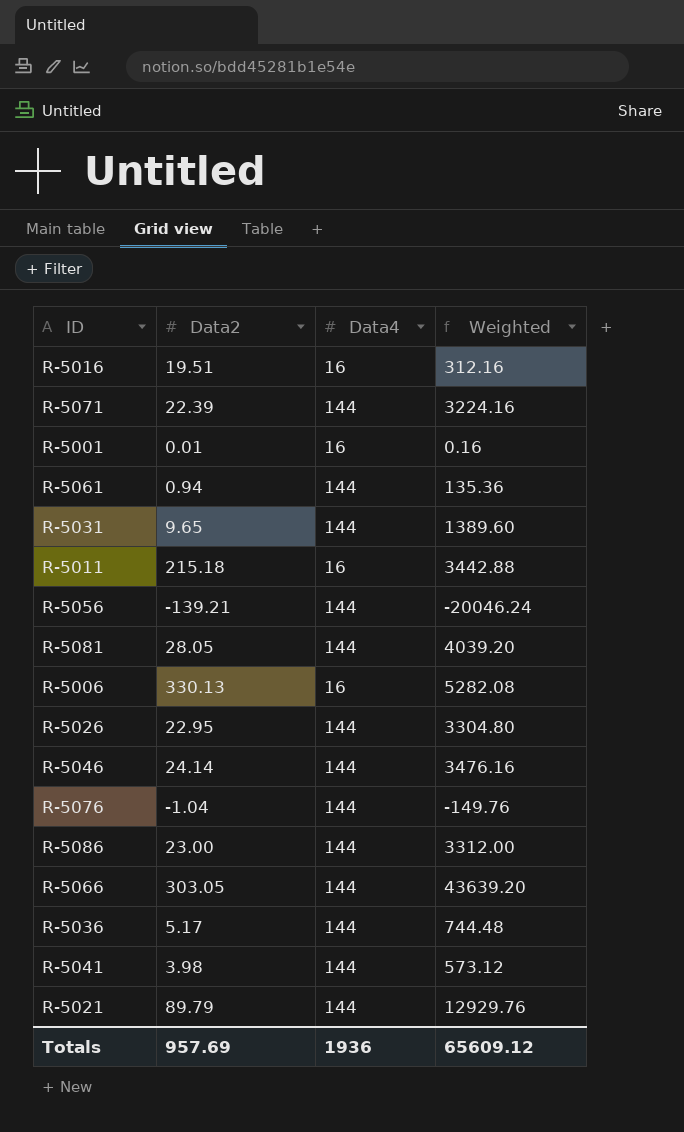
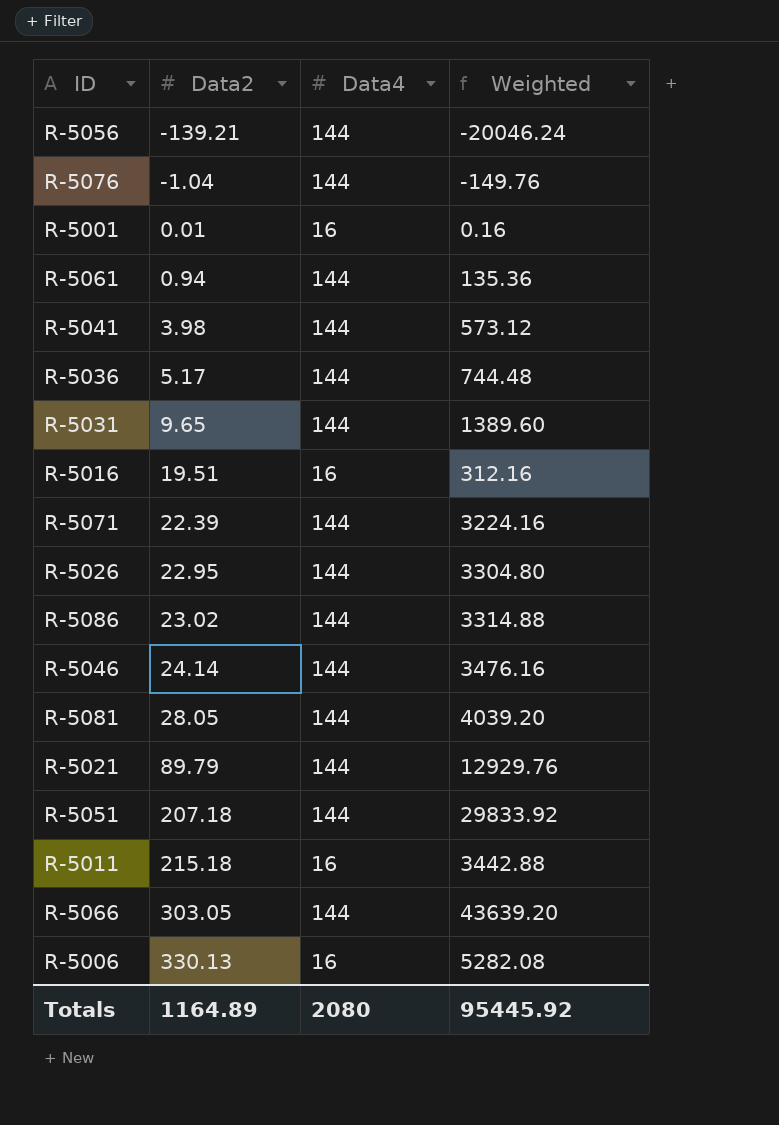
row order: none -> Data2 ascending
R-5086 | Data2: 23.00 -> 23.02
R-5086 | Weighted: 3312.00 -> 3314.88
row R-5051: none -> 207.18 | 144 | 29833.92
Totals | Data2: 957.69 -> 1164.89
Totals | Data4: 1936 -> 2080
Totals | Weighted: 65609.12 -> 95445.92

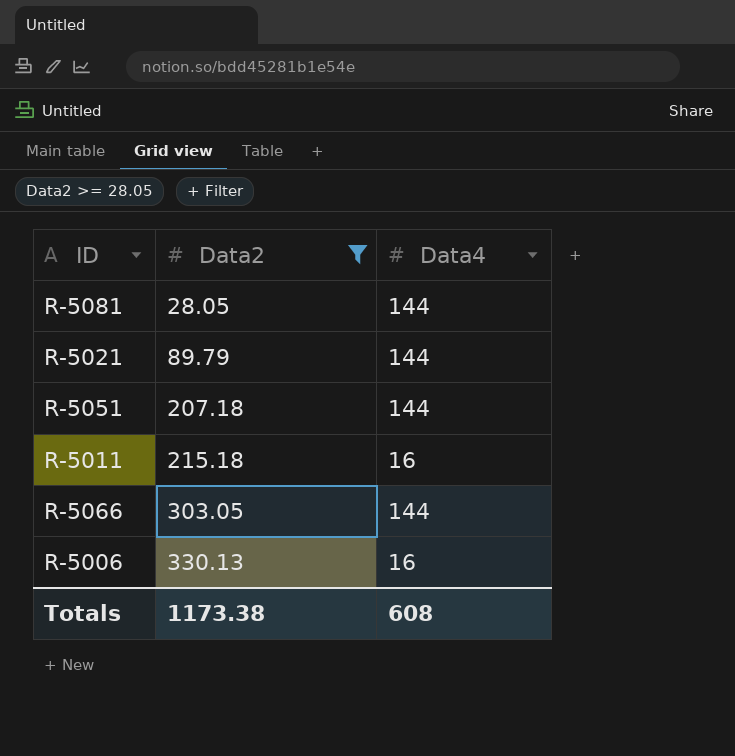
filter: none -> Data2 >= 28.05
column Weighted | formula: [Data2] * [Data4] -> none
Totals | Data2: 1164.89 -> 1173.38
Totals | Data4: 2080 -> 608

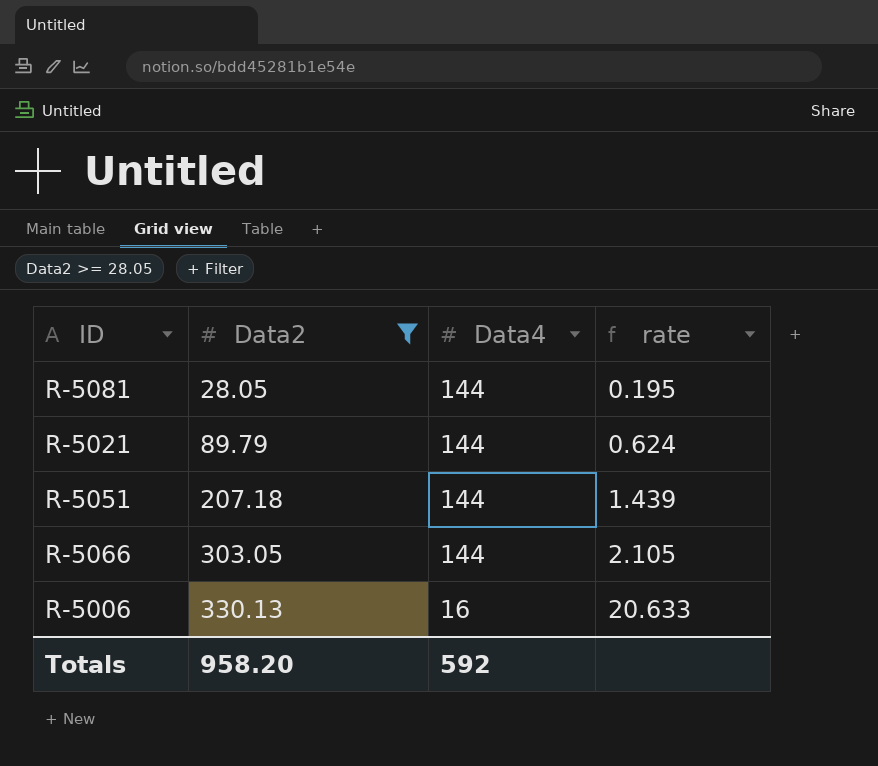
column rate | formula: none -> [Data2] / [Data4]
row R-5011: 215.18 | 16 -> none
Totals | Data2: 1173.38 -> 958.20
Totals | Data4: 608 -> 592

